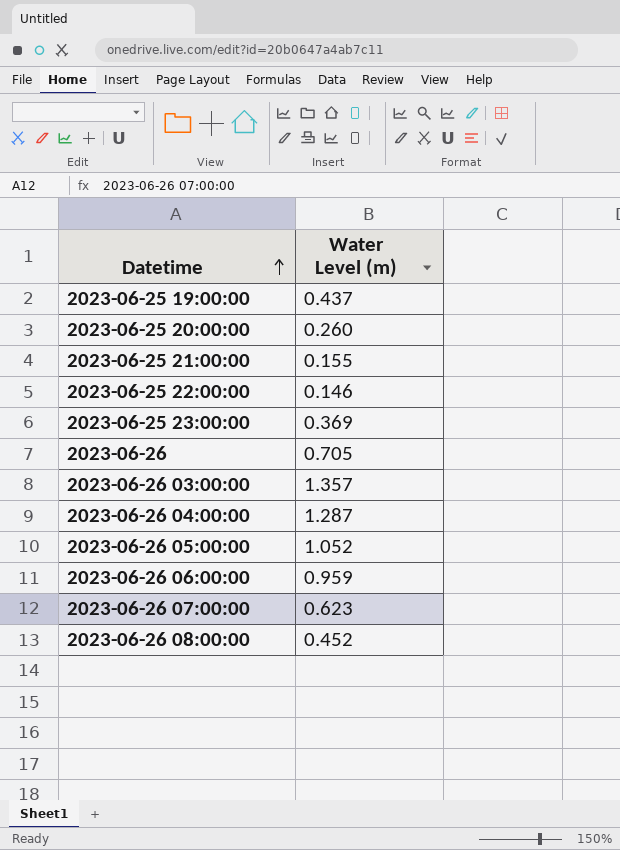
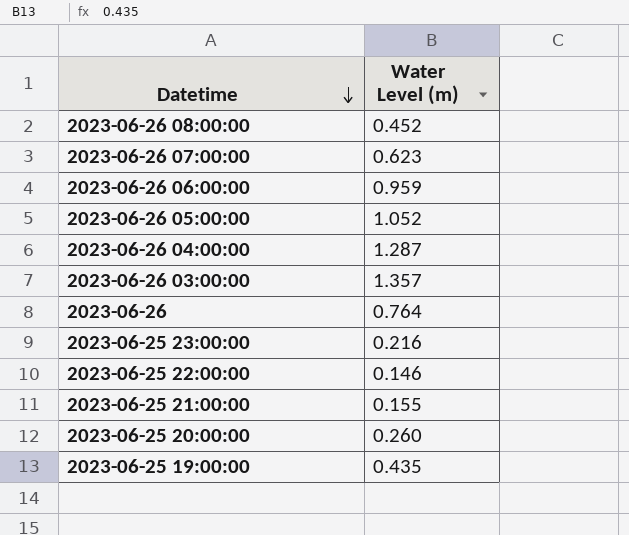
row order: Datetime ascending -> Datetime descending
2023-06-26 | Water Level (m): 0.705 -> 0.764
2023-06-25 23:00:00 | Water Level (m): 0.369 -> 0.216
2023-06-25 19:00:00 | Water Level (m): 0.437 -> 0.435

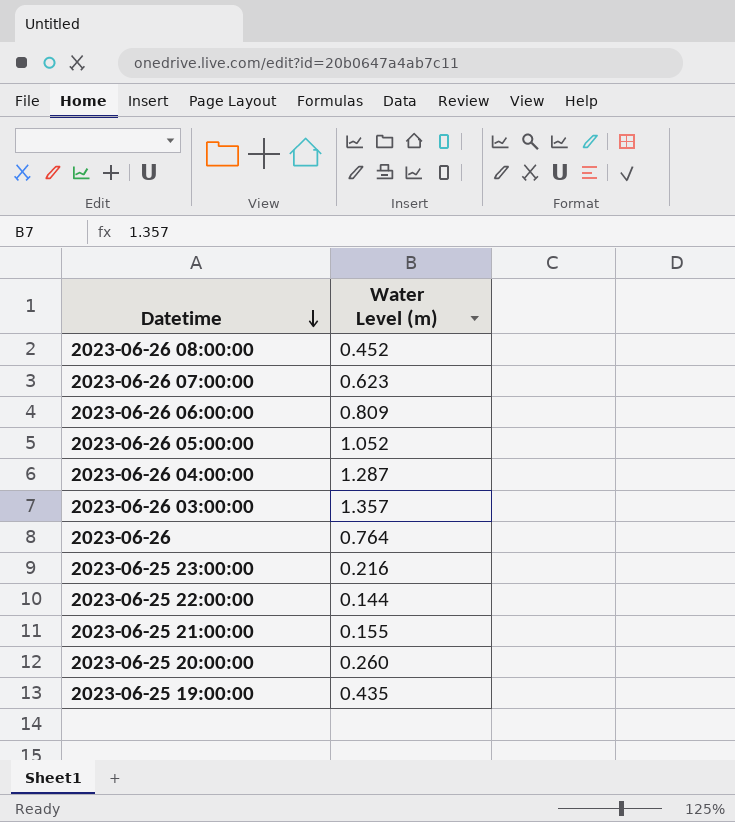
2023-06-26 06:00:00 | Water Level (m): 0.959 -> 0.809
2023-06-25 22:00:00 | Water Level (m): 0.146 -> 0.144

